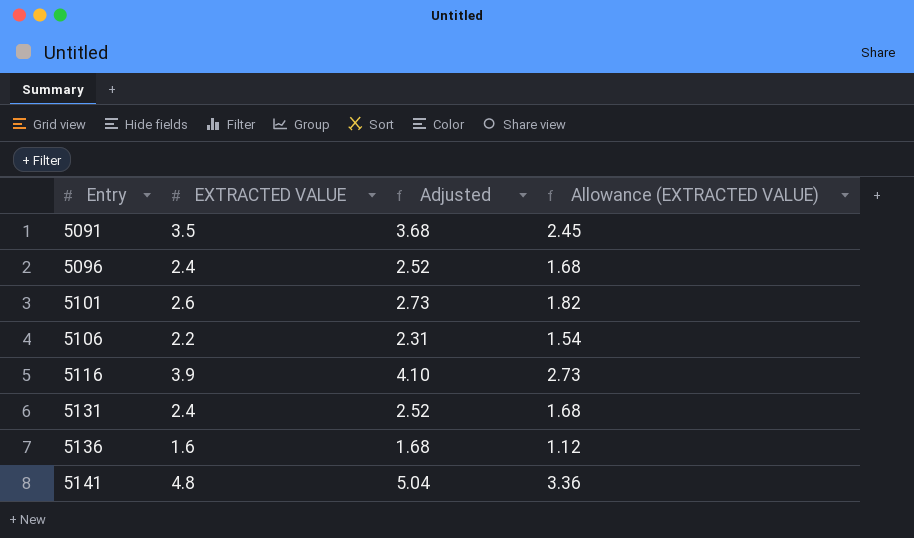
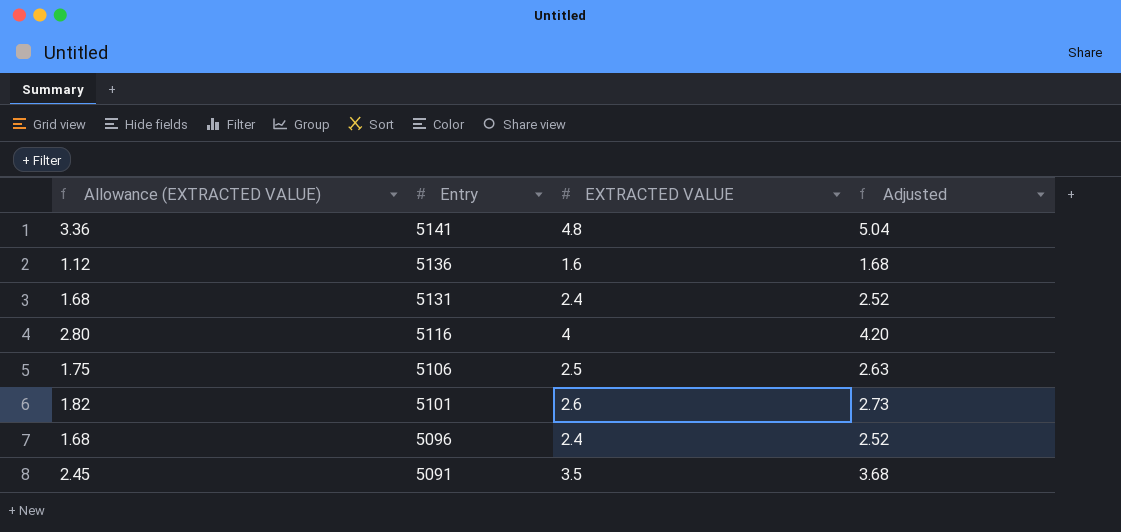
row order: Entry ascending -> Entry descending
column Allowance (EXTRACTED VALUE) | position: 4 -> 1
5116 | Allowance (EXTRACTED VALUE): 2.73 -> 2.80
5116 | EXTRACTED VALUE: 3.9 -> 4
5116 | Adjusted: 4.10 -> 4.20
5106 | Allowance (EXTRACTED VALUE): 1.54 -> 1.75
5106 | EXTRACTED VALUE: 2.2 -> 2.5
5106 | Adjusted: 2.31 -> 2.63

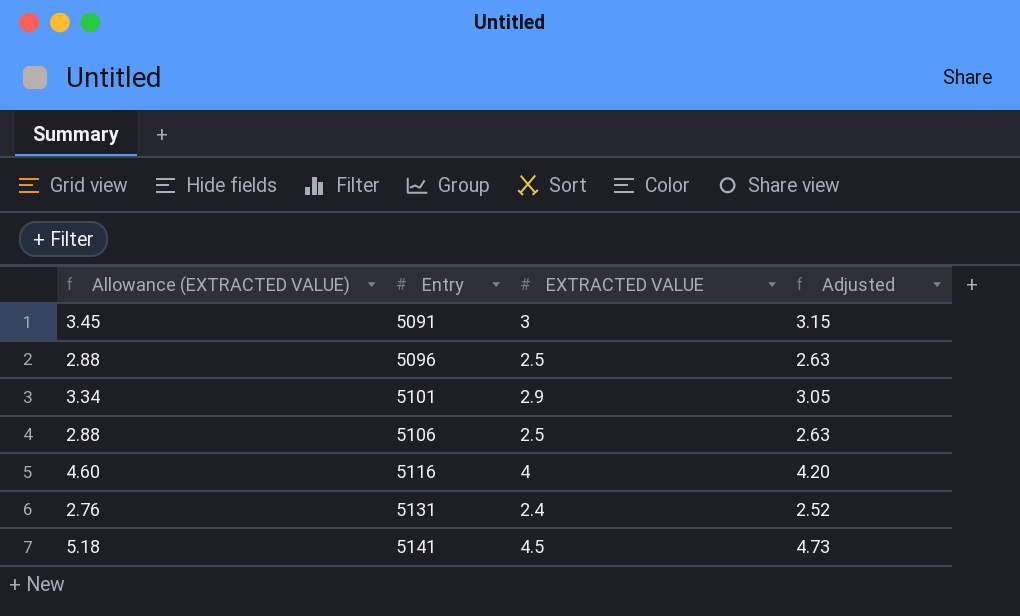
row order: Entry descending -> Entry ascending
column Allowance (EXTRACTED VALUE) | formula: [EXTRACTED VALUE] * 0.7 -> [EXTRACTED VALUE] * 1.15
row 5136: 1.12 | 1.6 | 1.68 -> none
5091 | EXTRACTED VALUE: 3.5 -> 3
5091 | Adjusted: 3.68 -> 3.15
5096 | EXTRACTED VALUE: 2.4 -> 2.5
5096 | Adjusted: 2.52 -> 2.63
5101 | EXTRACTED VALUE: 2.6 -> 2.9
5101 | Adjusted: 2.73 -> 3.05
5141 | EXTRACTED VALUE: 4.8 -> 4.5
5141 | Adjusted: 5.04 -> 4.73

